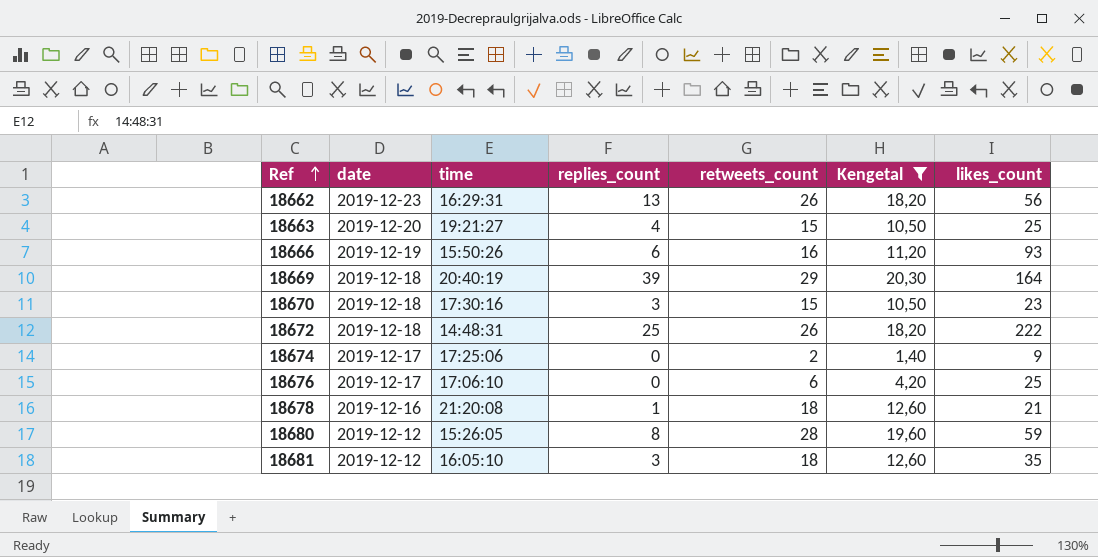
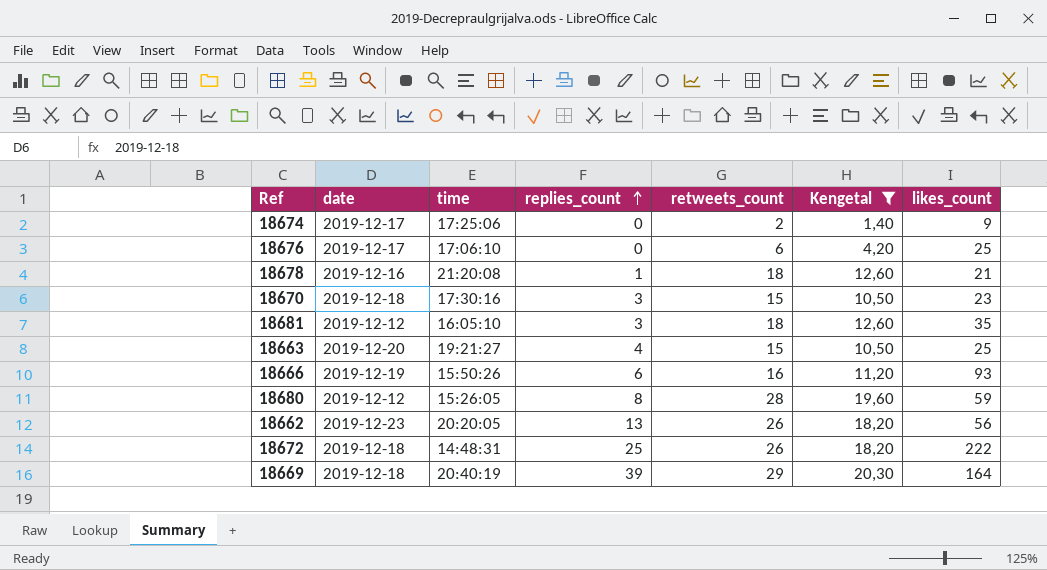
row order: Ref ascending -> replies_count ascending
18662 | time: 16:29:31 -> 20:20:05

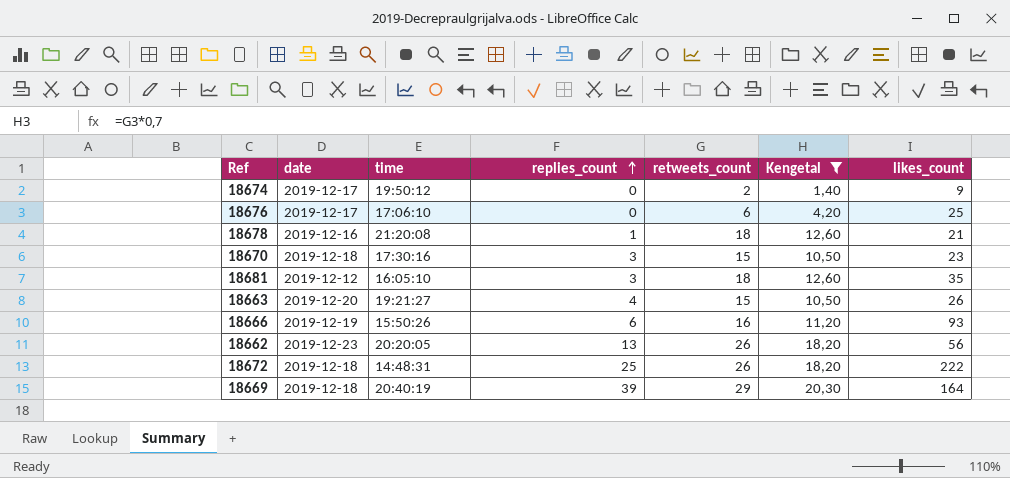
row 18680: 2019-12-12 | 15:26:05 | 8 | 28 | 19,60 | 59 -> none
18674 | time: 17:25:06 -> 19:50:12
18663 | likes_count: 25 -> 26

